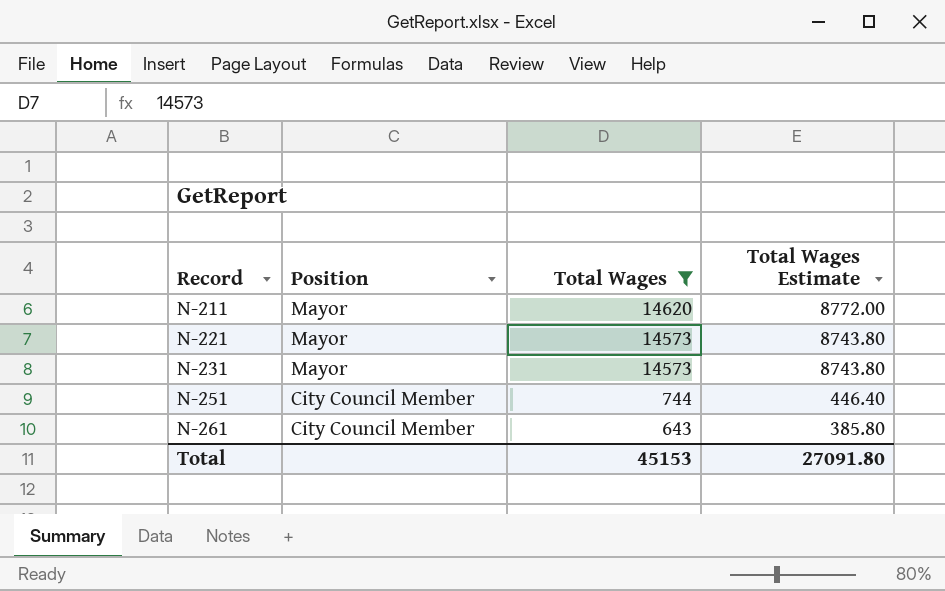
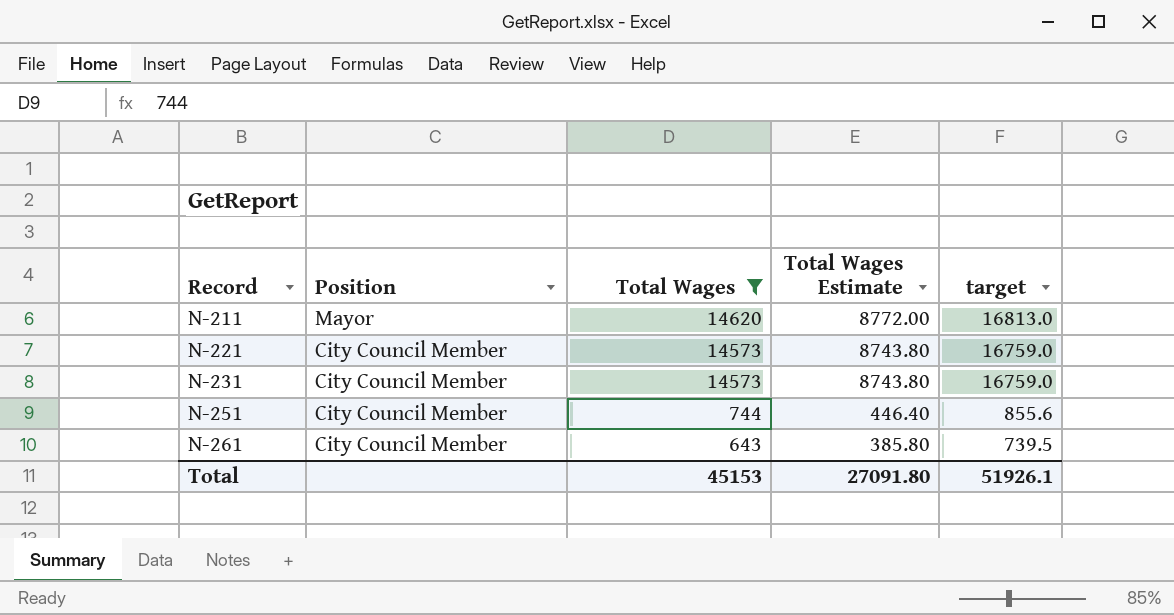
column target | formula: none -> [Total Wages] * 1.15
N-221 | Position: Mayor -> City Council Member
N-231 | Position: Mayor -> City Council Member

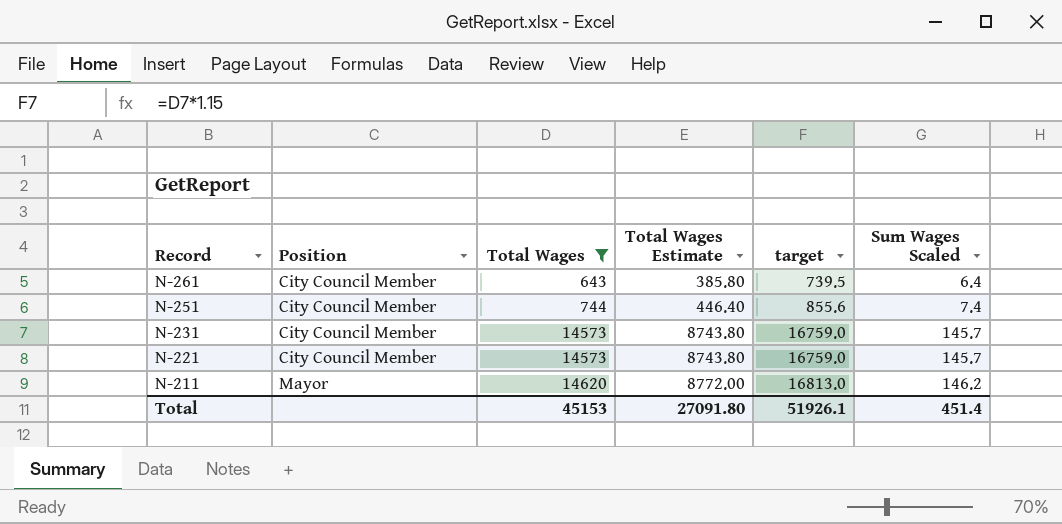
row order: Record ascending -> Record descending
column Sum Wages Scaled | formula: none -> [Total Wages] * 0.01

